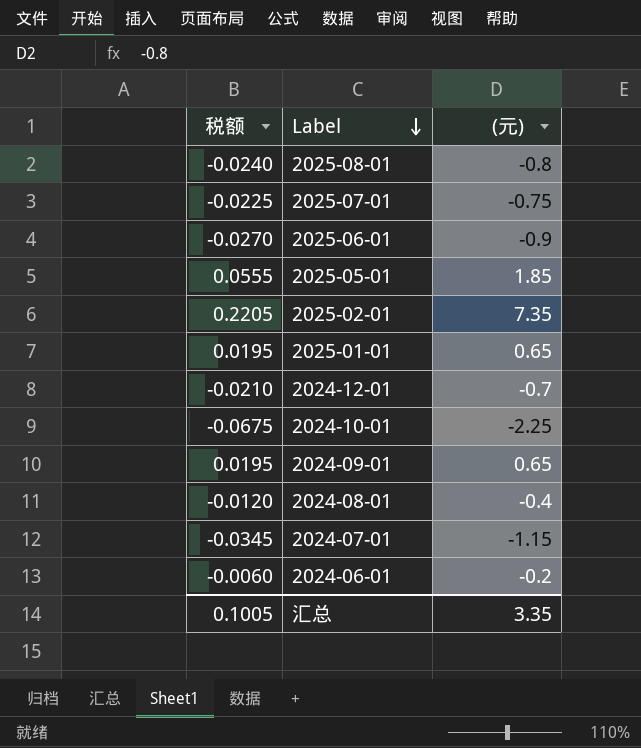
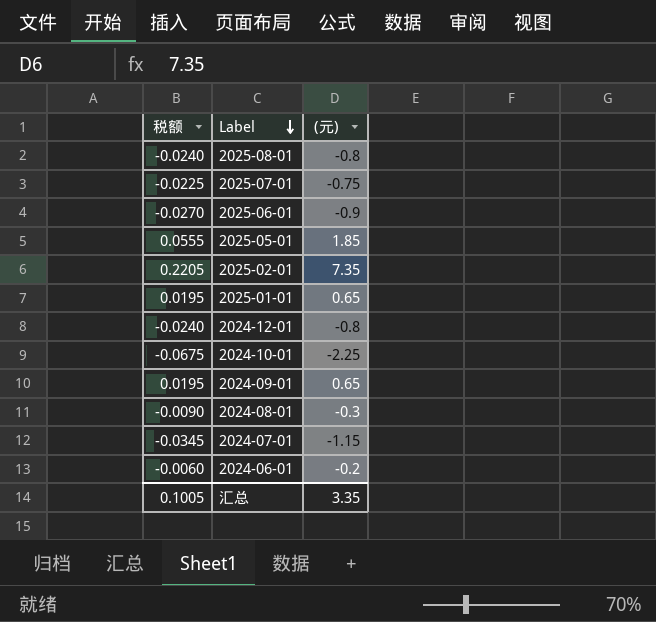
2024-12-01 | 税额: -0.0210 -> -0.0240
2024-12-01 | (元): -0.7 -> -0.8
2024-08-01 | 税额: -0.0120 -> -0.0090
2024-08-01 | (元): -0.4 -> -0.3

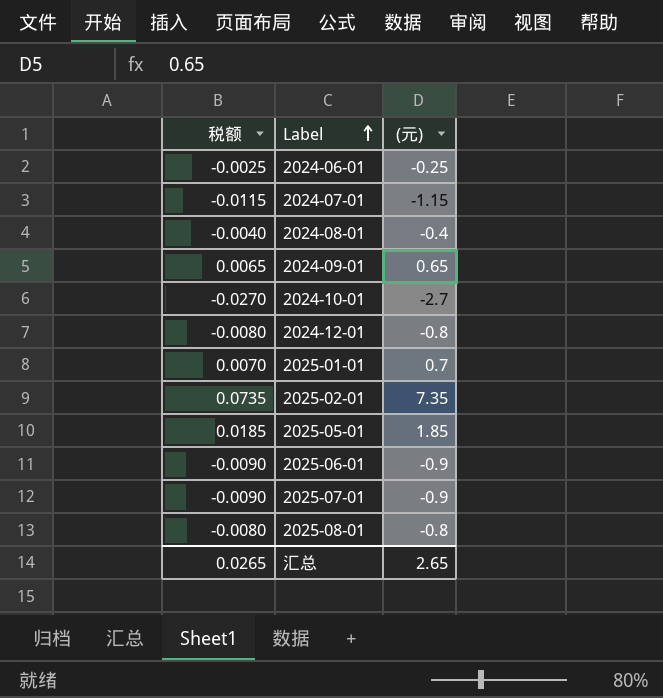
row order: Label descending -> Label ascending
column 税额 | formula: [(元)] * 0.03 -> [(元)] * 0.01
2024-06-01 | (元): -0.2 -> -0.25
2024-08-01 | (元): -0.3 -> -0.4
2024-10-01 | (元): -2.25 -> -2.7
2025-01-01 | (元): 0.65 -> 0.7
2025-07-01 | (元): -0.75 -> -0.9
汇总 | 税额: 0.1005 -> 0.0265
汇总 | (元): 3.35 -> 2.65

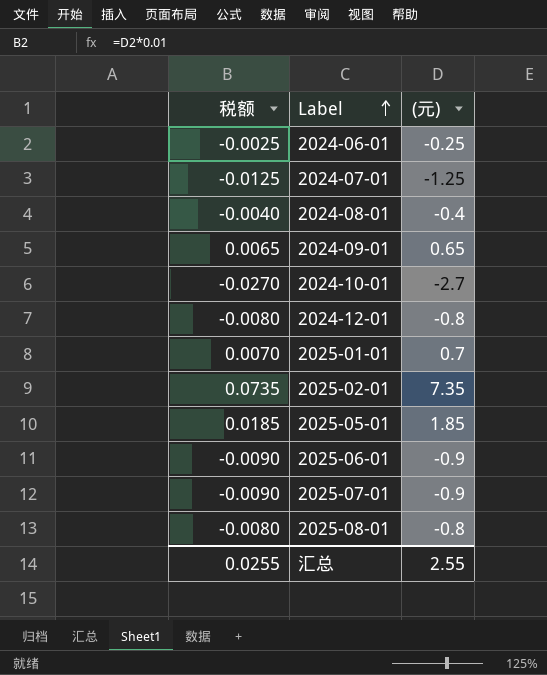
2024-07-01 | 税额: -0.0115 -> -0.0125
2024-07-01 | (元): -1.15 -> -1.25
汇总 | 税额: 0.0265 -> 0.0255
汇总 | (元): 2.65 -> 2.55

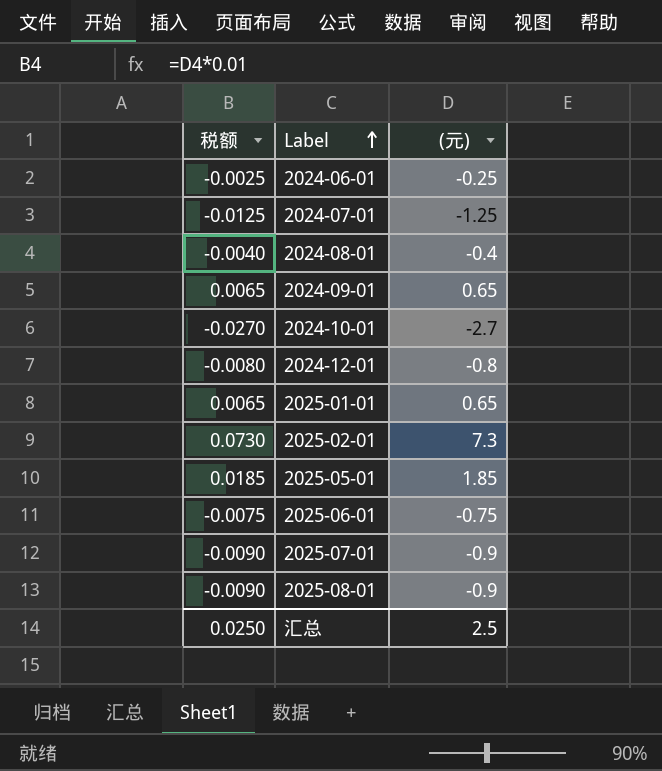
2025-01-01 | 税额: 0.0070 -> 0.0065
2025-01-01 | (元): 0.7 -> 0.65
2025-02-01 | 税额: 0.0735 -> 0.0730
2025-02-01 | (元): 7.35 -> 7.3
2025-06-01 | 税额: -0.0090 -> -0.0075
2025-06-01 | (元): -0.9 -> -0.75
2025-08-01 | 税额: -0.0080 -> -0.0090
2025-08-01 | (元): -0.8 -> -0.9
汇总 | 税额: 0.0255 -> 0.0250
汇总 | (元): 2.55 -> 2.5

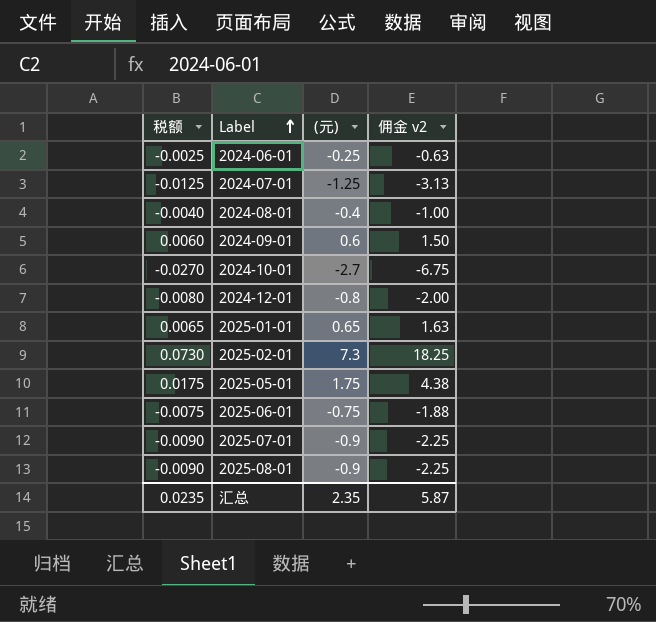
column 佣金 v2 | formula: none -> [(元)] * 2.5
2024-09-01 | 税额: 0.0065 -> 0.0060
2024-09-01 | (元): 0.65 -> 0.6
2025-05-01 | 税额: 0.0185 -> 0.0175
2025-05-01 | (元): 1.85 -> 1.75
汇总 | 税额: 0.0250 -> 0.0235
汇总 | (元): 2.5 -> 2.35

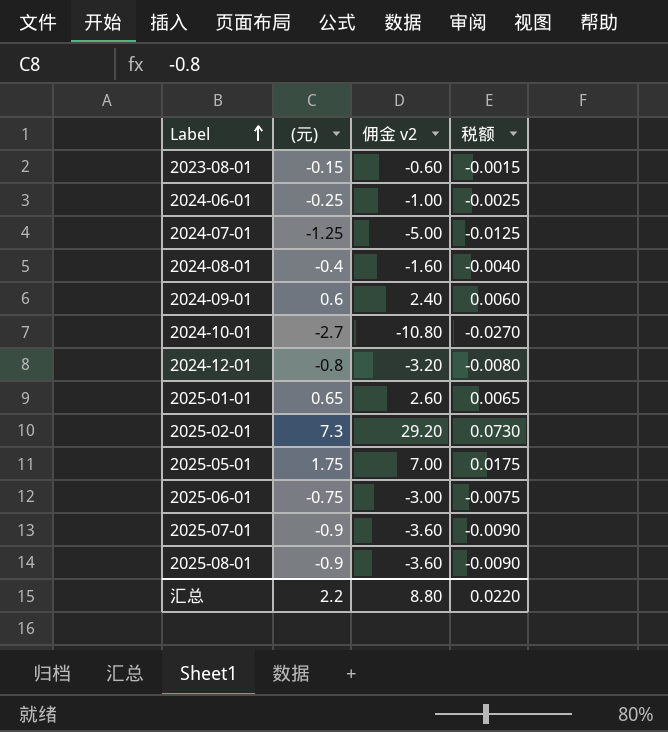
column 佣金 v2 | formula: [(元)] * 2.5 -> [(元)] * 4
column 税额 | position: 1 -> 4
row 2023-08-01: none -> -0.15 | -0.60 | -0.0015
汇总 | (元): 2.35 -> 2.2
汇总 | 佣金 v2: 5.87 -> 8.80
汇总 | 税额: 0.0235 -> 0.0220

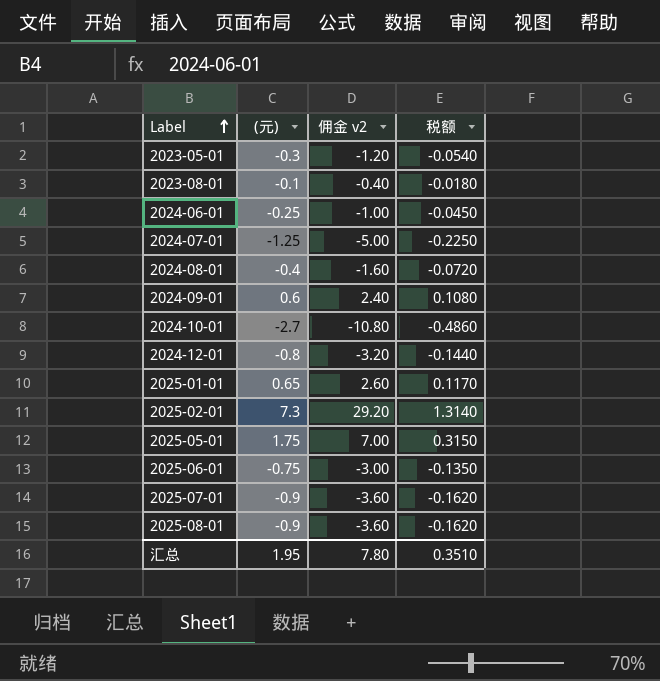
column 税额 | formula: [(元)] * 0.01 -> [(元)] * 0.18
row 2023-05-01: none -> -0.3 | -1.20 | -0.0540
2023-08-01 | (元): -0.15 -> -0.1
2023-08-01 | 佣金 v2: -0.60 -> -0.40
汇总 | (元): 2.2 -> 1.95
汇总 | 佣金 v2: 8.80 -> 7.80
汇总 | 税额: 0.0220 -> 0.3510

